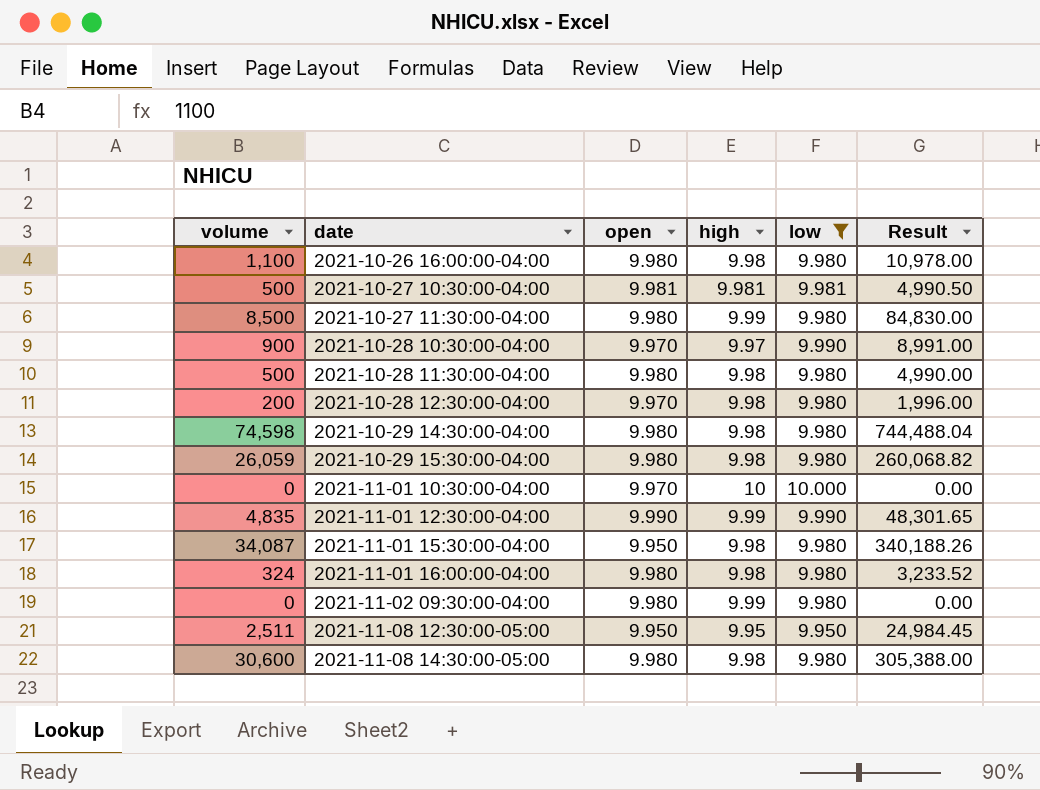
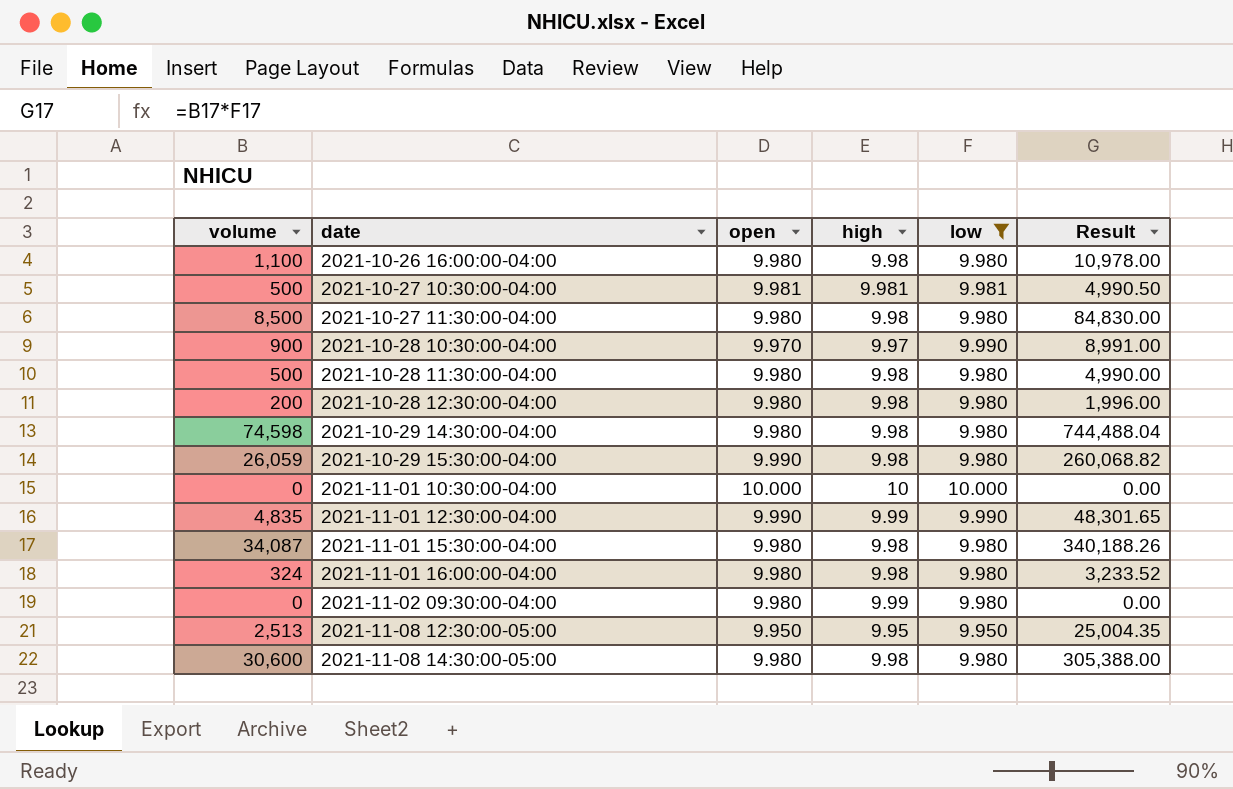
2021-10-27 11:30:00-04:00 | high: 9.99 -> 9.98
2021-10-28 12:30:00-04:00 | open: 9.970 -> 9.980
2021-10-29 15:30:00-04:00 | open: 9.980 -> 9.990
2021-11-01 10:30:00-04:00 | open: 9.970 -> 10.000
2021-11-01 15:30:00-04:00 | open: 9.950 -> 9.980
2021-11-08 12:30:00-05:00 | volume: 2,511 -> 2,513
2021-11-08 12:30:00-05:00 | Result: 24,984.45 -> 25,004.35

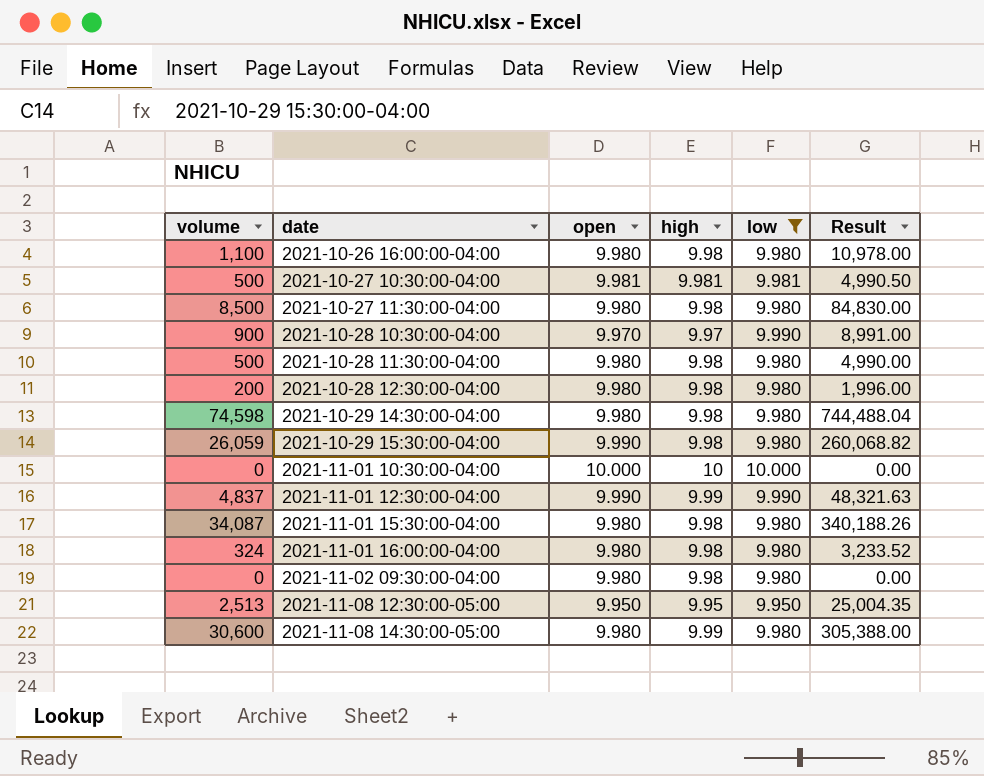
2021-11-01 12:30:00-04:00 | volume: 4,835 -> 4,837
2021-11-01 12:30:00-04:00 | Result: 48,301.65 -> 48,321.63
2021-11-02 09:30:00-04:00 | high: 9.99 -> 9.98
2021-11-08 14:30:00-05:00 | high: 9.98 -> 9.99

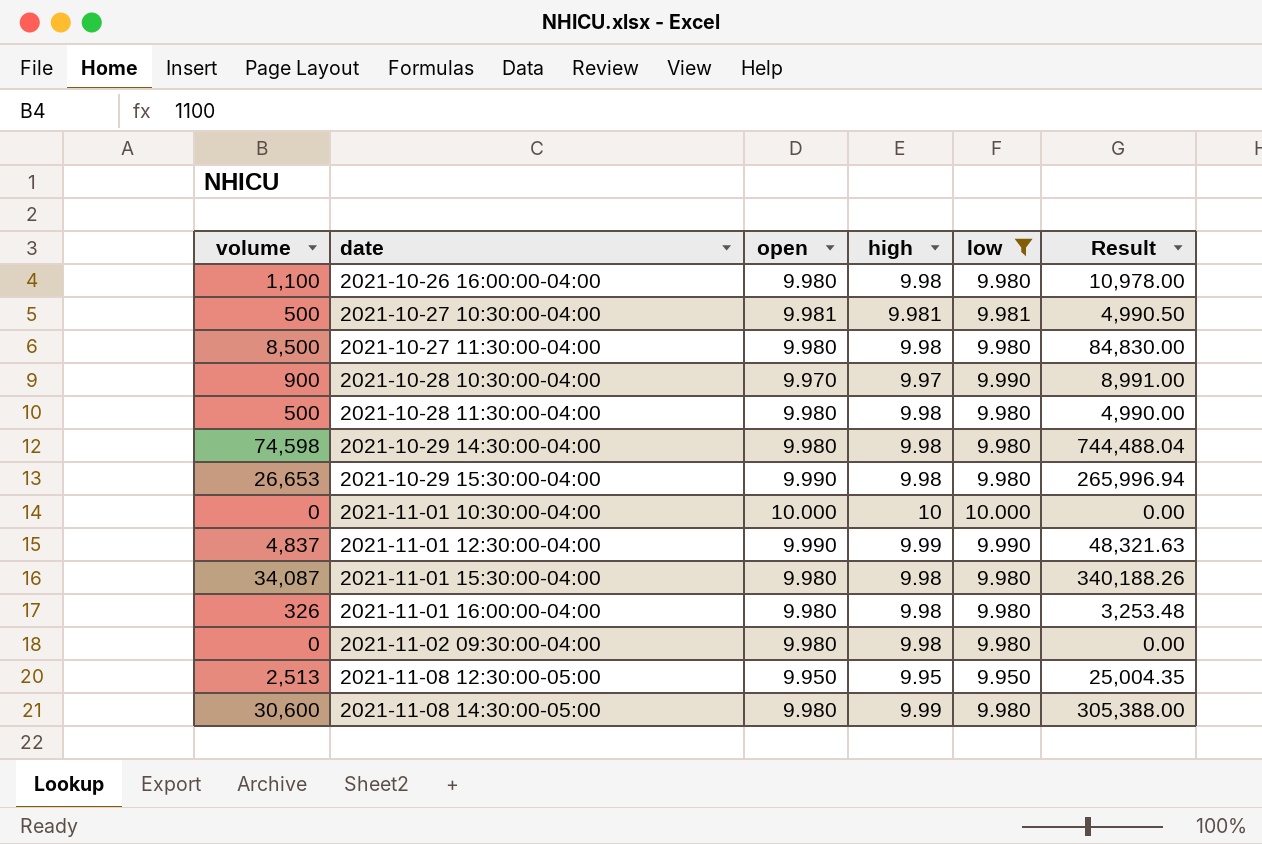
row 2021-10-28 12:30:00-04:00: 200 | 9.980 | 9.98 | 9.980 | 1,996.00 -> none
2021-10-29 15:30:00-04:00 | volume: 26,059 -> 26,653
2021-10-29 15:30:00-04:00 | Result: 260,068.82 -> 265,996.94
2021-11-01 16:00:00-04:00 | volume: 324 -> 326
2021-11-01 16:00:00-04:00 | Result: 3,233.52 -> 3,253.48

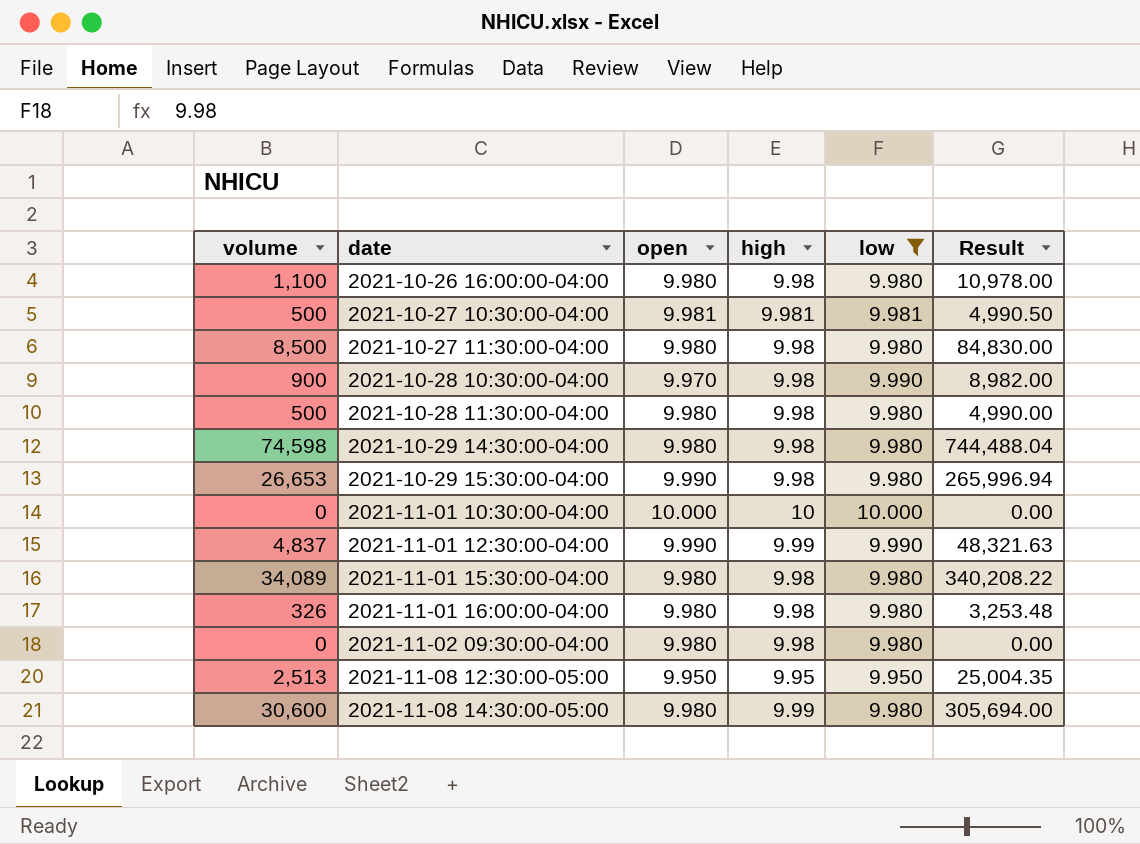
column Result | formula: [volume] * [low] -> [volume] * [high]
2021-10-28 10:30:00-04:00 | high: 9.97 -> 9.98
2021-11-01 15:30:00-04:00 | volume: 34,087 -> 34,089

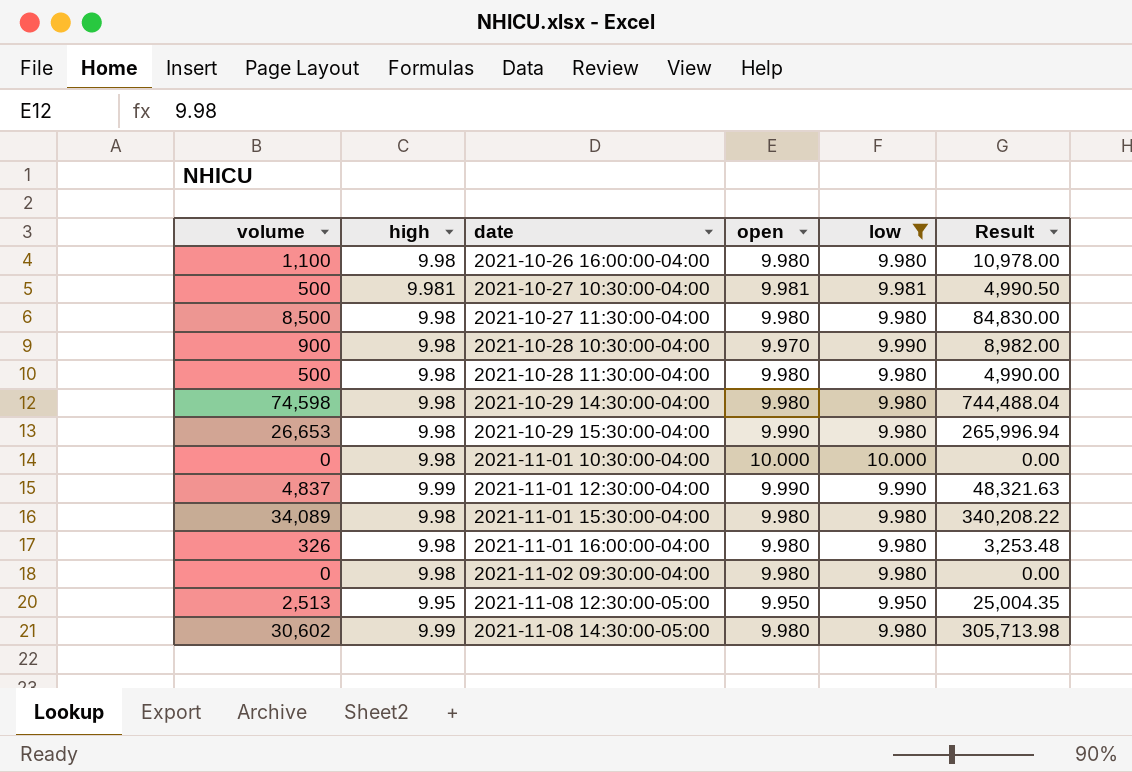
column high | position: 4 -> 2
2021-11-01 10:30:00-04:00 | high: 10 -> 9.98
2021-11-08 14:30:00-05:00 | volume: 30,600 -> 30,602
2021-11-08 14:30:00-05:00 | Result: 305,694.00 -> 305,713.98

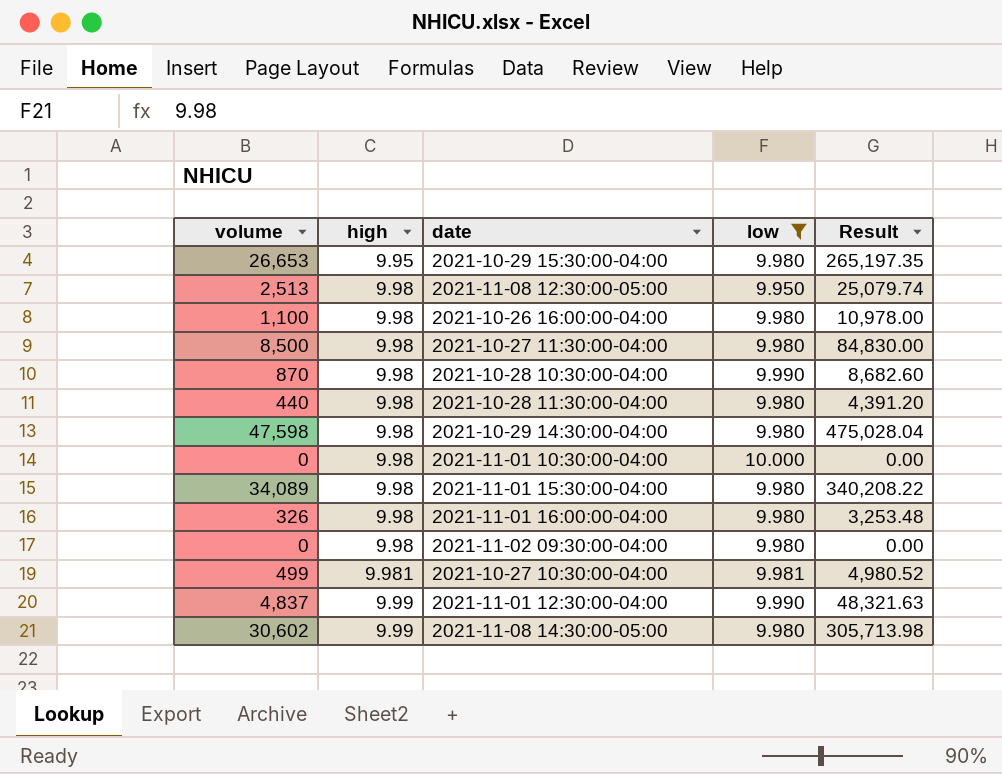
row order: date ascending -> high ascending
column open | position: 4 -> none
2021-10-29 15:30:00-04:00 | high: 9.98 -> 9.95
2021-10-29 15:30:00-04:00 | Result: 265,996.94 -> 265,197.35
2021-11-08 12:30:00-05:00 | high: 9.95 -> 9.98
2021-11-08 12:30:00-05:00 | Result: 25,004.35 -> 25,079.74
2021-10-28 10:30:00-04:00 | volume: 900 -> 870
2021-10-28 10:30:00-04:00 | Result: 8,982.00 -> 8,682.60
2021-10-28 11:30:00-04:00 | volume: 500 -> 440
2021-10-28 11:30:00-04:00 | Result: 4,990.00 -> 4,391.20
2021-10-29 14:30:00-04:00 | volume: 74,598 -> 47,598
2021-10-29 14:30:00-04:00 | Result: 744,488.04 -> 475,028.04
2021-10-27 10:30:00-04:00 | volume: 500 -> 499
2021-10-27 10:30:00-04:00 | Result: 4,990.50 -> 4,980.52

